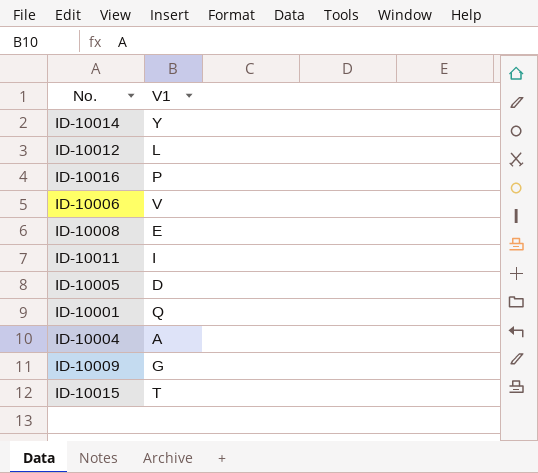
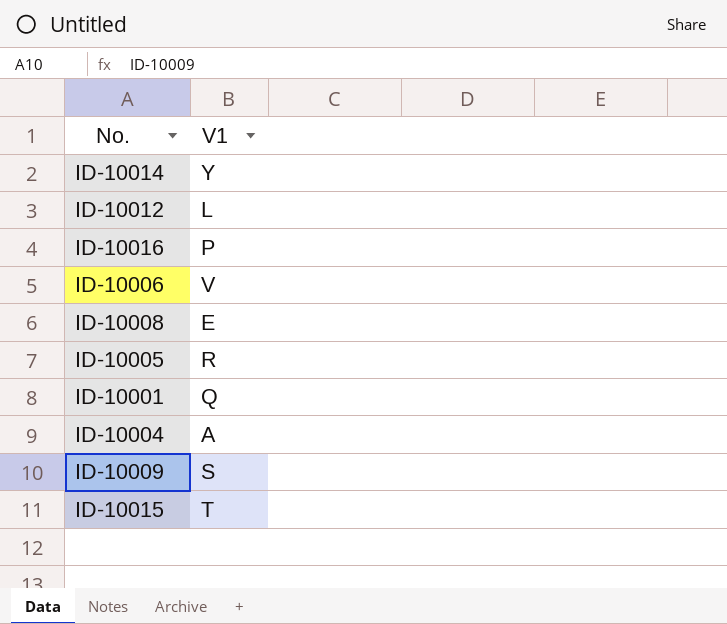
row ID-10011: I -> none
ID-10005 | V1: D -> R
ID-10009 | V1: G -> S

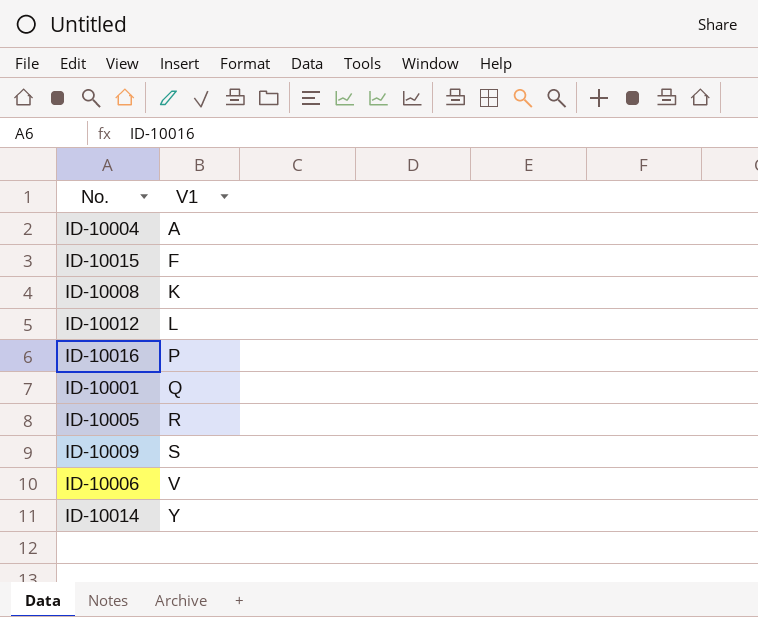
row order: none -> V1 ascending
ID-10015 | V1: T -> F
ID-10008 | V1: E -> K

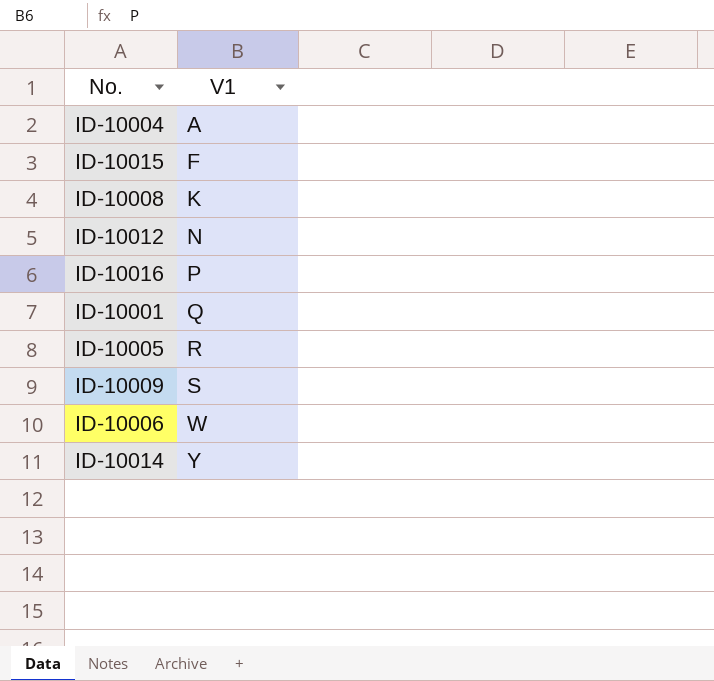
ID-10012 | V1: L -> N
ID-10006 | V1: V -> W

